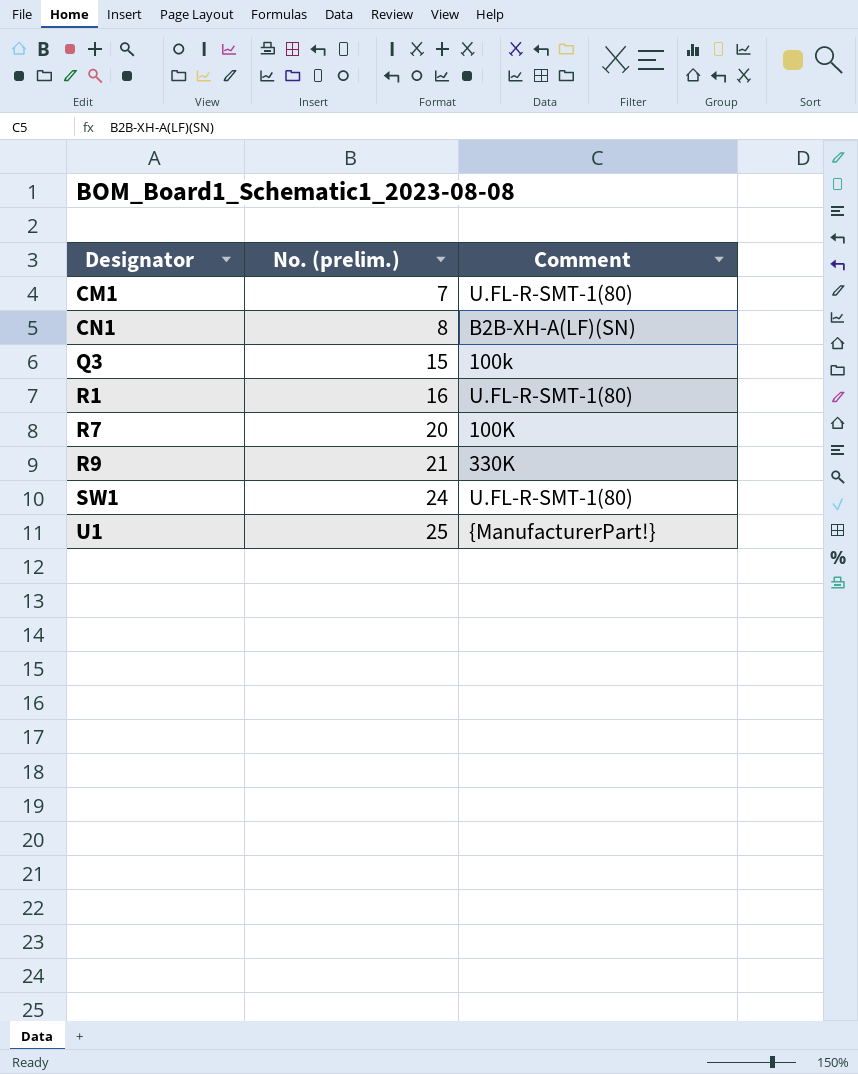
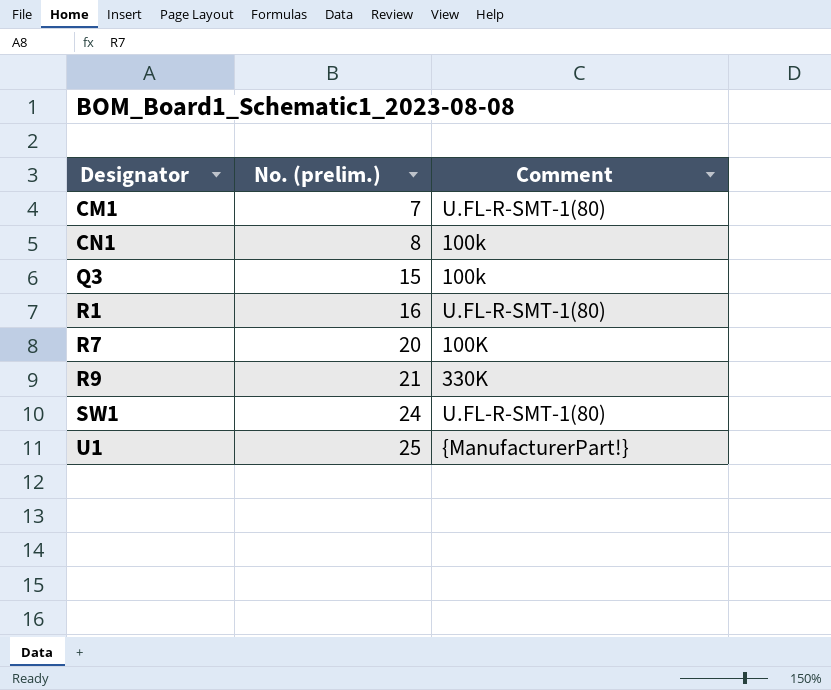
CN1 | Comment: B2B-XH-A(LF)(SN) -> 100k

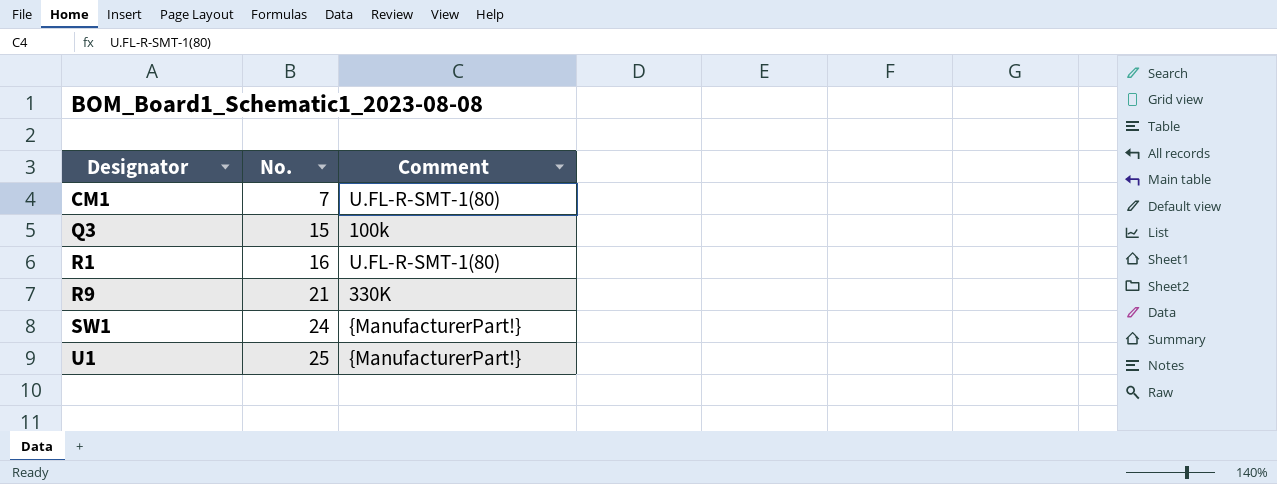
column name: No. (prelim.) -> No.
row CN1: 8 | 100k -> none
row R7: 20 | 100K -> none
SW1 | Comment: U.FL-R-SMT-1(80) -> {ManufacturerPart!}

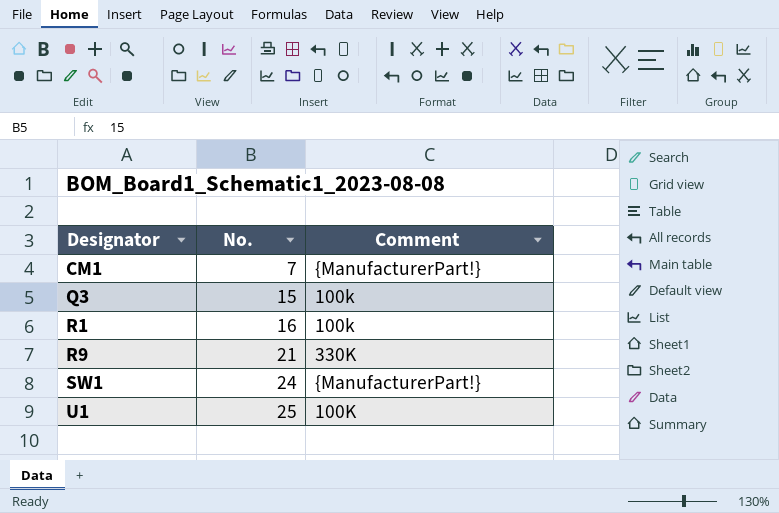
CM1 | Comment: U.FL-R-SMT-1(80) -> {ManufacturerPart!}
R1 | Comment: U.FL-R-SMT-1(80) -> 100k
U1 | Comment: {ManufacturerPart!} -> 100K

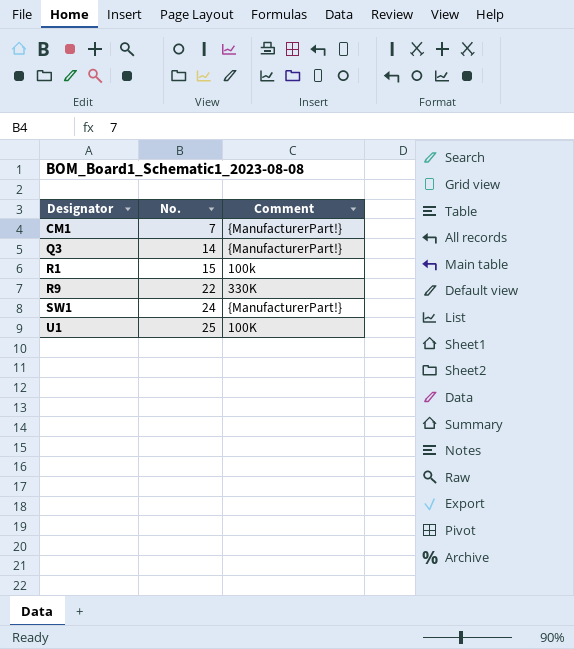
Q3 | No.: 15 -> 14
Q3 | Comment: 100k -> {ManufacturerPart!}
R1 | No.: 16 -> 15
R9 | No.: 21 -> 22

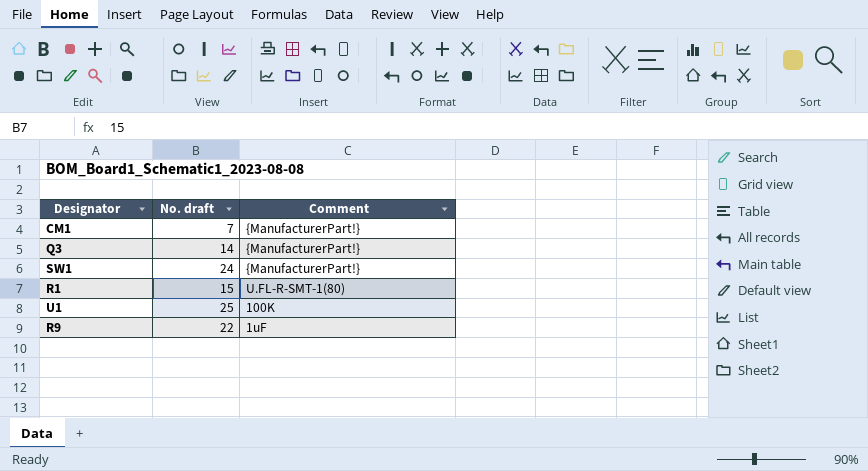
row order: Designator ascending -> Comment descending
column name: No. -> No. draft
R1 | Comment: 100k -> U.FL-R-SMT-1(80)
R9 | Comment: 330K -> 1uF

